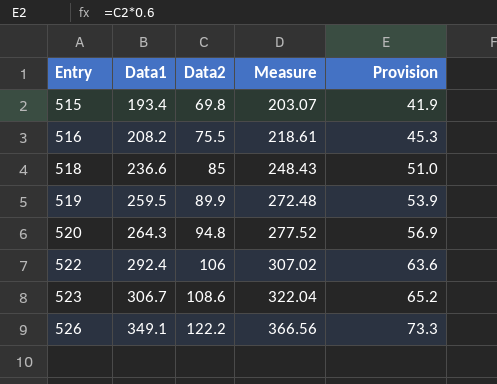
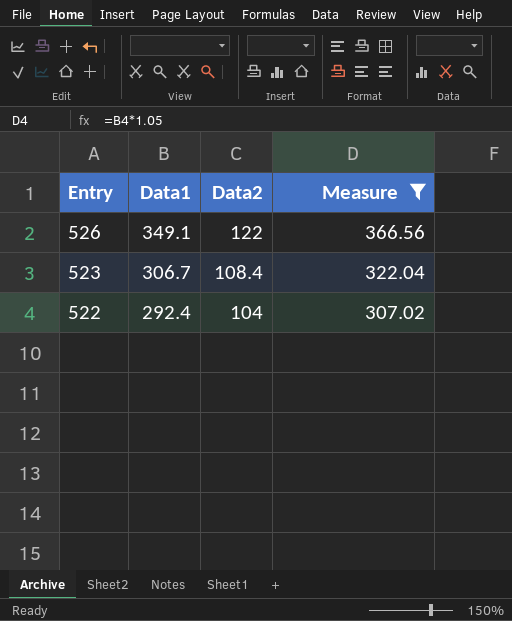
filter: none -> Measure >= 307.02
row order: Entry ascending -> Entry descending
column Provision | formula: [Data2] * 0.6 -> none
526 | Data2: 122.2 -> 122
523 | Data2: 108.6 -> 108.4
522 | Data2: 106 -> 104

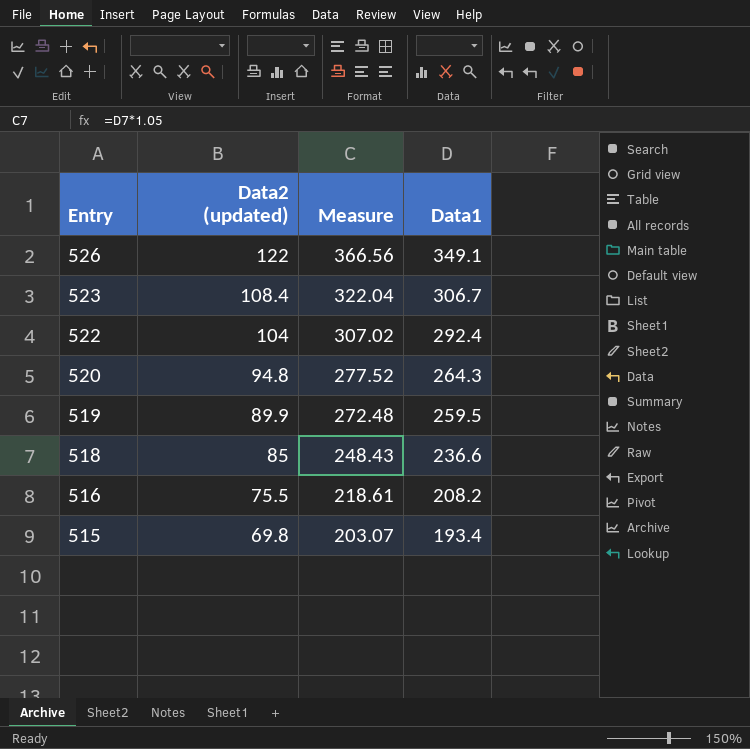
filter: Measure >= 307.02 -> none
column name: Data2 -> Data2 (updated)
column Data1 | position: 2 -> 4

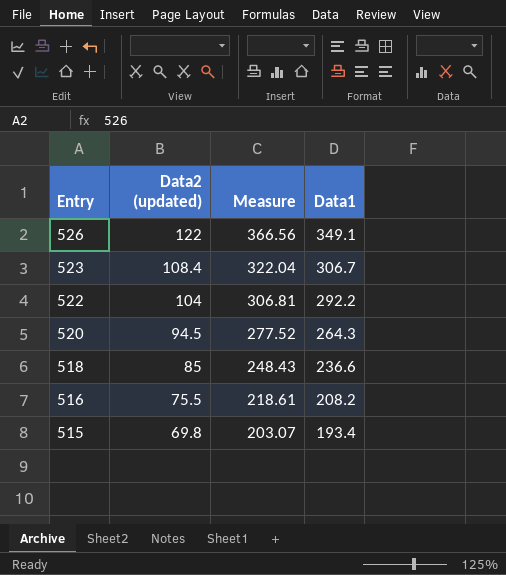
row 519: 89.9 | 272.48 | 259.5 -> none
522 | Measure: 307.02 -> 306.81
522 | Data1: 292.4 -> 292.2
520 | Data2 (updated): 94.8 -> 94.5

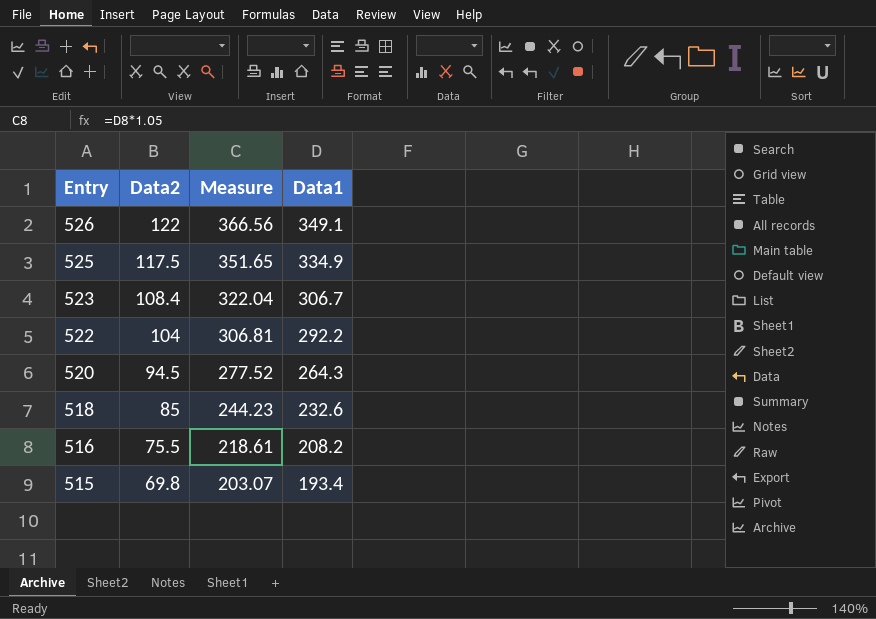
column name: Data2 (updated) -> Data2
row 525: none -> 117.5 | 351.65 | 334.9
518 | Measure: 248.43 -> 244.23
518 | Data1: 236.6 -> 232.6

